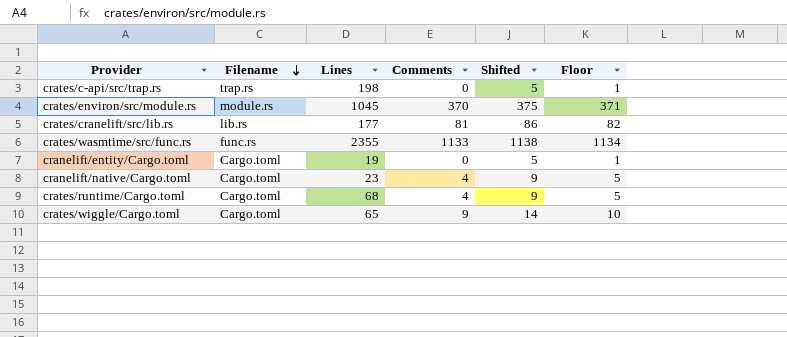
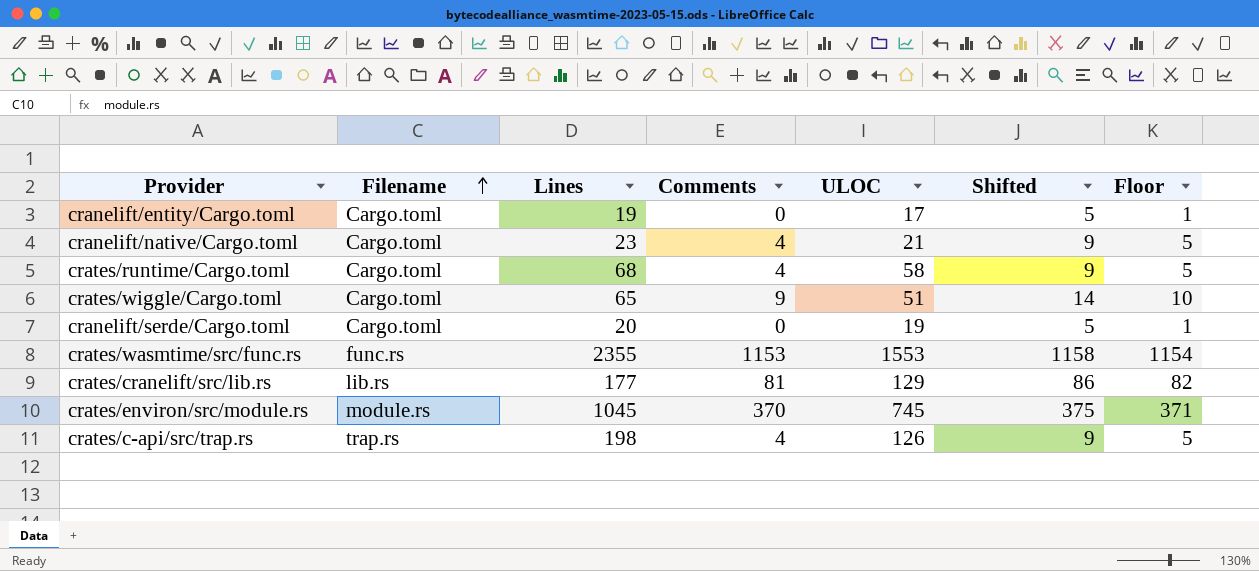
row order: Filename descending -> Filename ascending
column ULOC | position: none -> 5
row cranelift/serde/Cargo.toml: none -> Cargo.toml | 20 | 0 | 19 | 5 | 1
crates/wasmtime/src/func.rs | Comments: 1133 -> 1153
crates/wasmtime/src/func.rs | Shifted: 1138 -> 1158
crates/wasmtime/src/func.rs | Floor: 1134 -> 1154
crates/c-api/src/trap.rs | Comments: 0 -> 4
crates/c-api/src/trap.rs | Shifted: 5 -> 9
crates/c-api/src/trap.rs | Floor: 1 -> 5

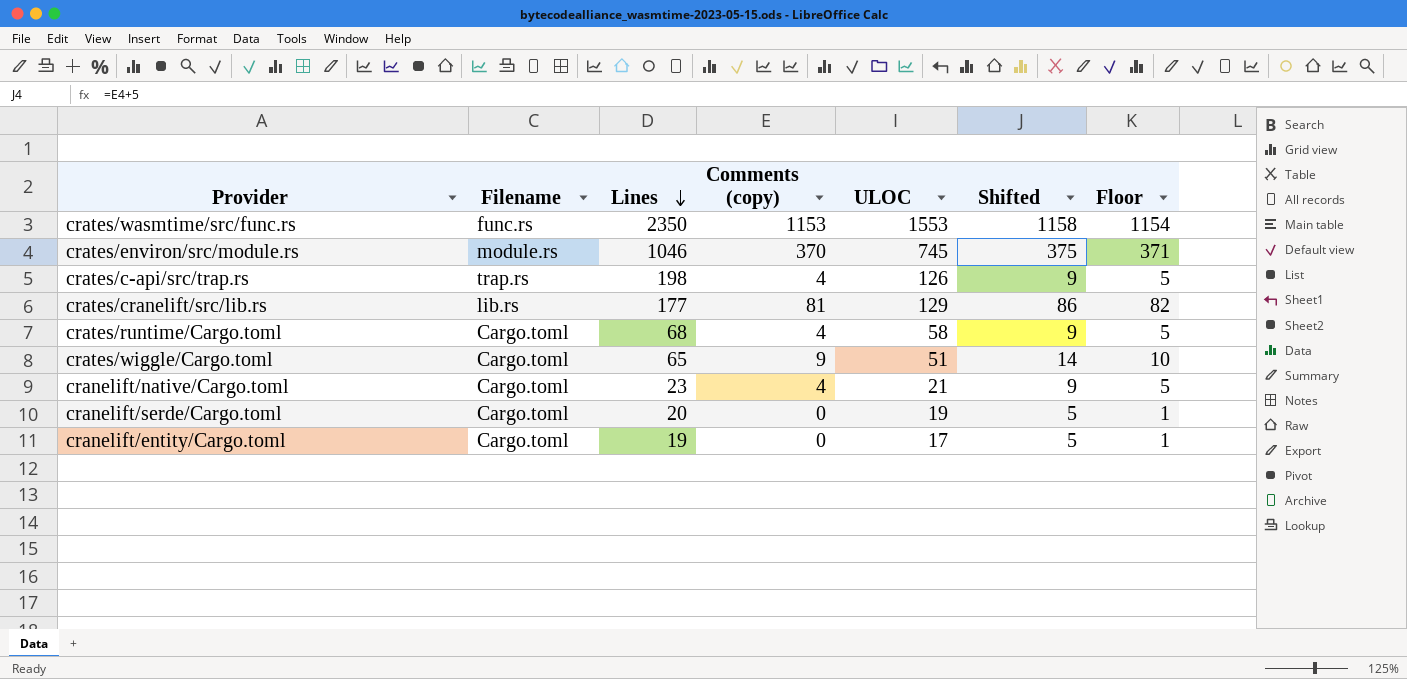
row order: Filename ascending -> Lines descending
column name: Comments -> Comments (copy)
crates/wasmtime/src/func.rs | Lines: 2355 -> 2350
crates/environ/src/module.rs | Lines: 1045 -> 1046

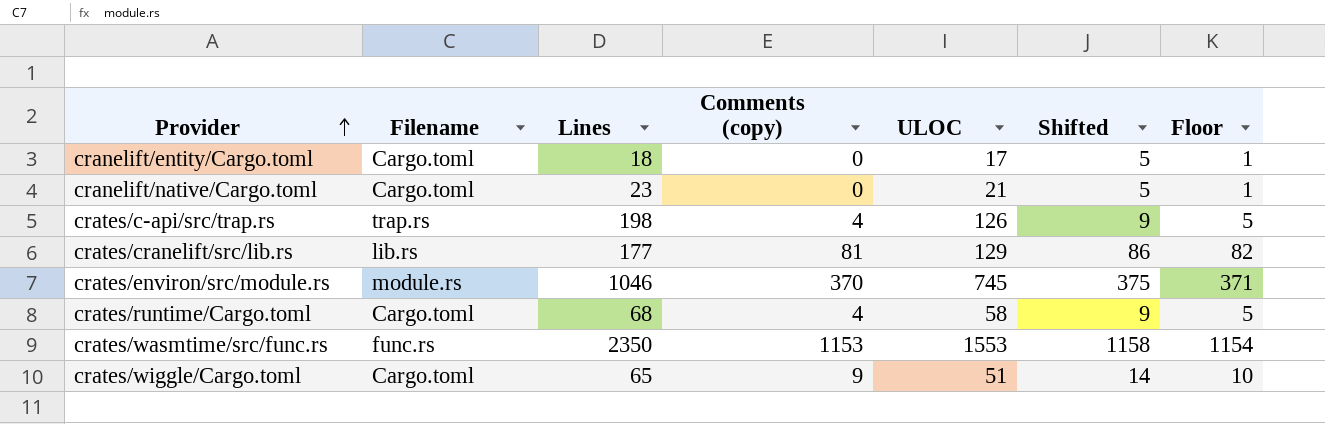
row order: Lines descending -> Provider ascending
row cranelift/serde/Cargo.toml: Cargo.toml | 20 | 0 | 19 | 5 | 1 -> none
cranelift/entity/Cargo.toml | Lines: 19 -> 18
cranelift/native/Cargo.toml | Comments (copy): 4 -> 0
cranelift/native/Cargo.toml | Shifted: 9 -> 5
cranelift/native/Cargo.toml | Floor: 5 -> 1

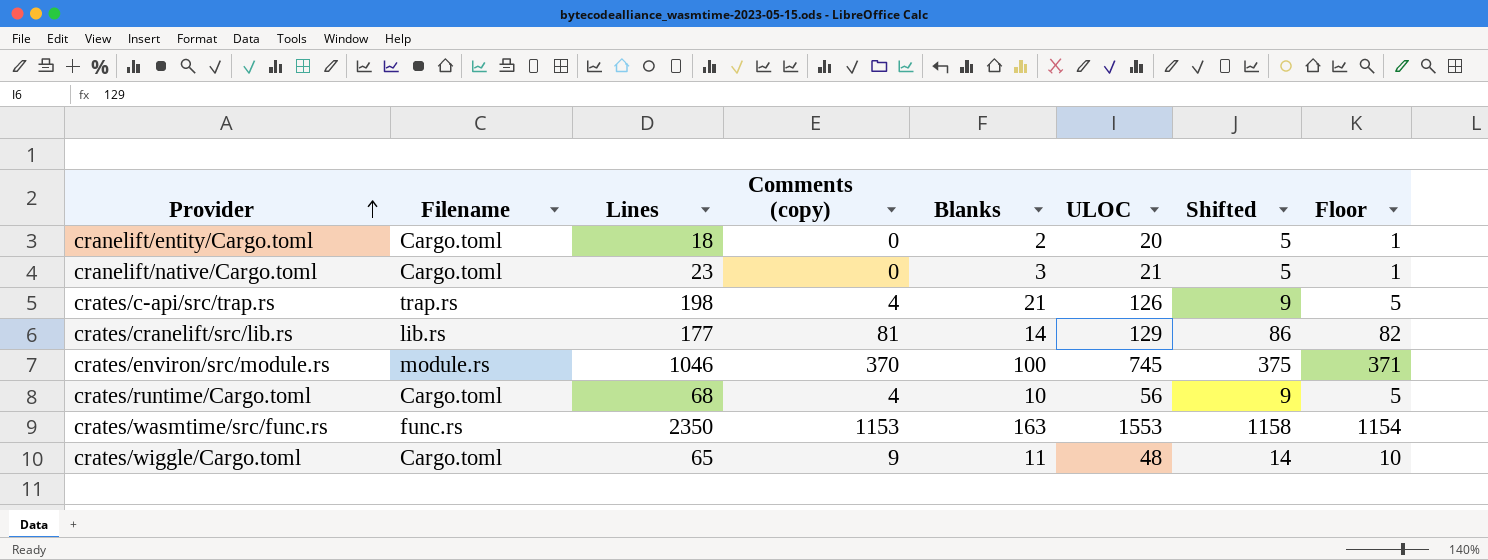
column Blanks | position: none -> 5
cranelift/entity/Cargo.toml | ULOC: 17 -> 20
crates/runtime/Cargo.toml | ULOC: 58 -> 56
crates/wiggle/Cargo.toml | ULOC: 51 -> 48

